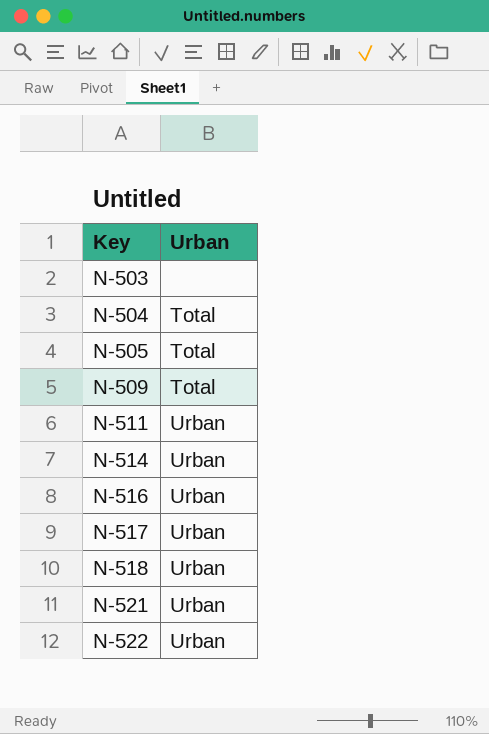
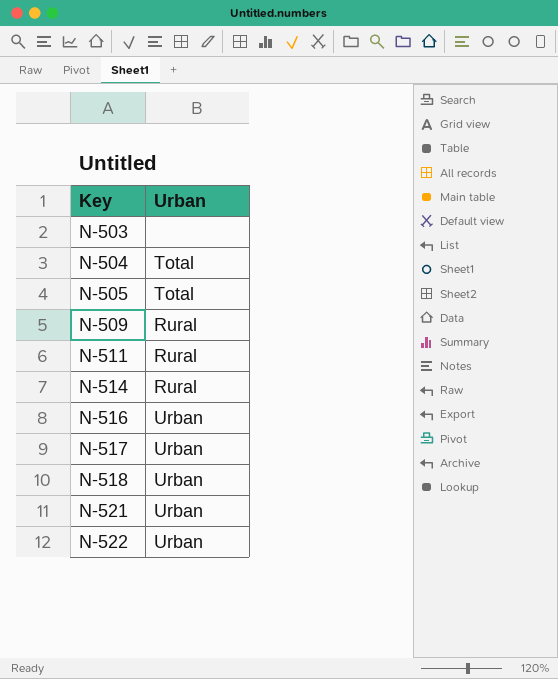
N-509 | Urban: Total -> Rural
N-511 | Urban: Urban -> Rural
N-514 | Urban: Urban -> Rural

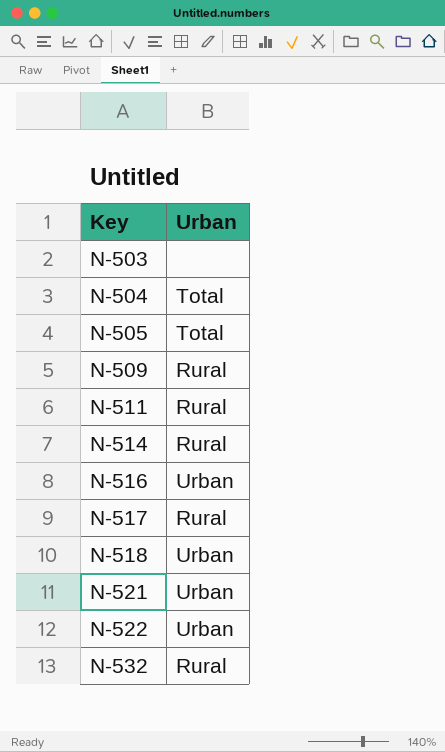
N-517 | Urban: Urban -> Rural
row N-532: none -> Rural

